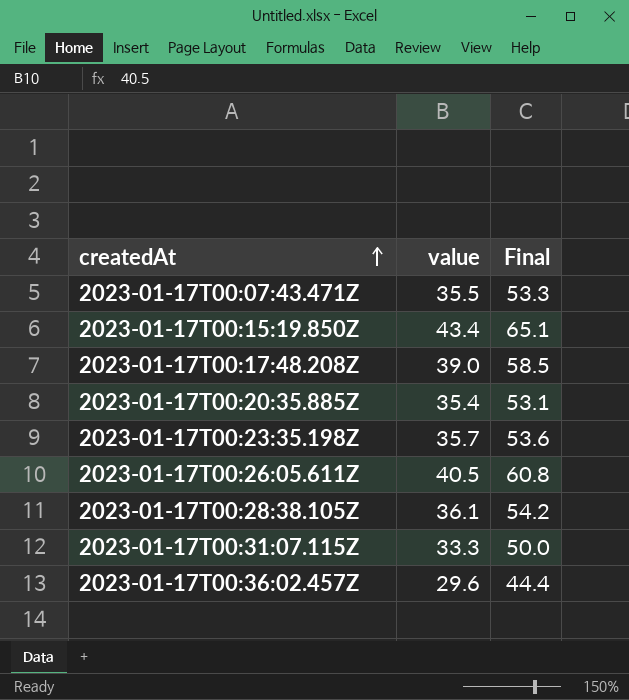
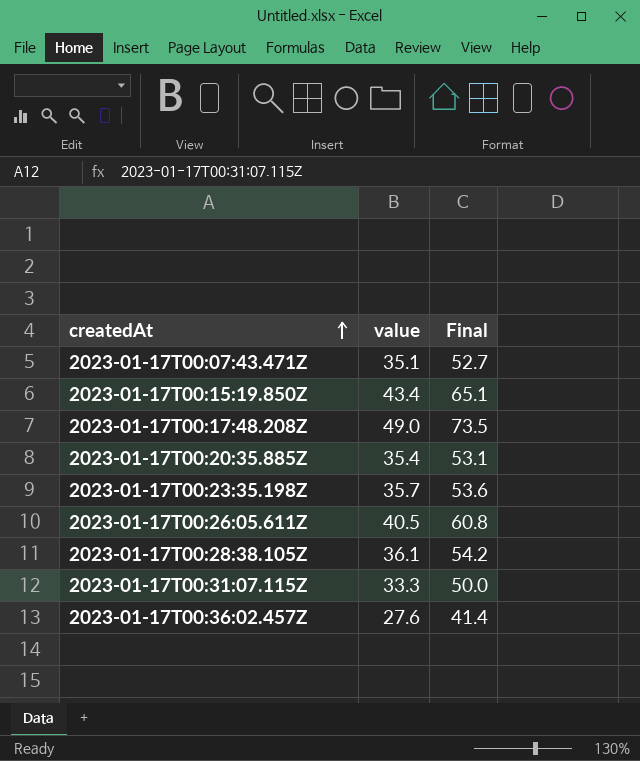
2023-01-17T00:07:43.471Z | value: 35.5 -> 35.1
2023-01-17T00:07:43.471Z | Final: 53.3 -> 52.7
2023-01-17T00:17:48.208Z | value: 39.0 -> 49.0
2023-01-17T00:17:48.208Z | Final: 58.5 -> 73.5
2023-01-17T00:36:02.457Z | value: 29.6 -> 27.6
2023-01-17T00:36:02.457Z | Final: 44.4 -> 41.4

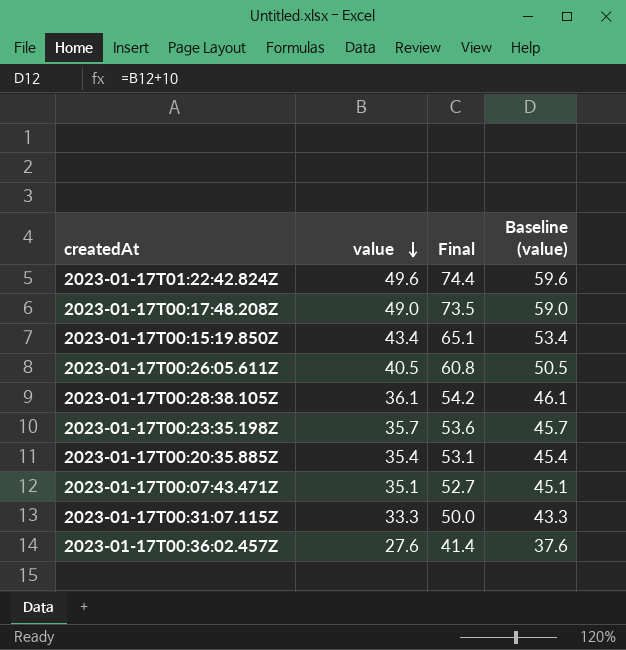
row order: createdAt ascending -> value descending
column Baseline (value) | formula: none -> [value] + 10
row 2023-01-17T01:22:42.824Z: none -> 49.6 | 74.4 | 59.6

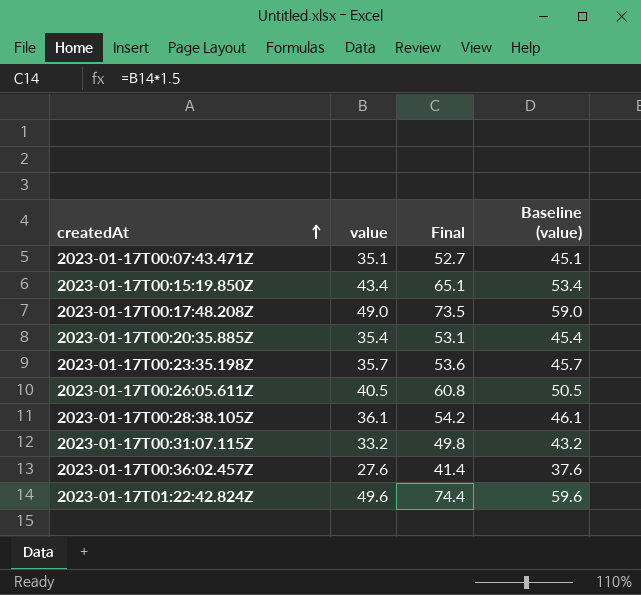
row order: value descending -> createdAt ascending
2023-01-17T00:31:07.115Z | value: 33.3 -> 33.2
2023-01-17T00:31:07.115Z | Final: 50.0 -> 49.8
2023-01-17T00:31:07.115Z | Baseline (value): 43.3 -> 43.2

